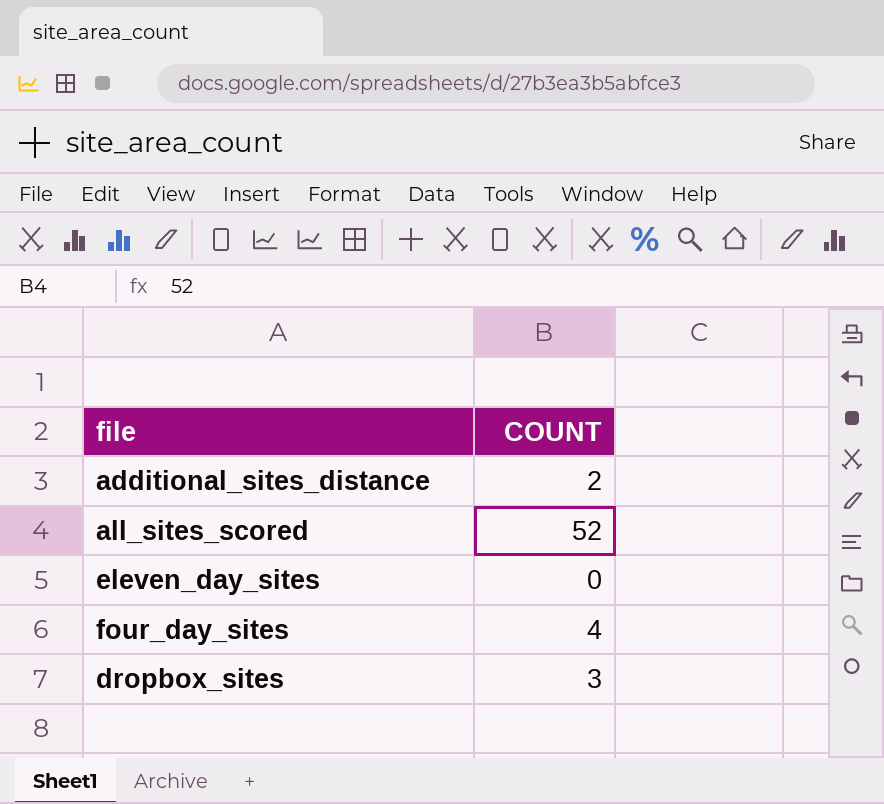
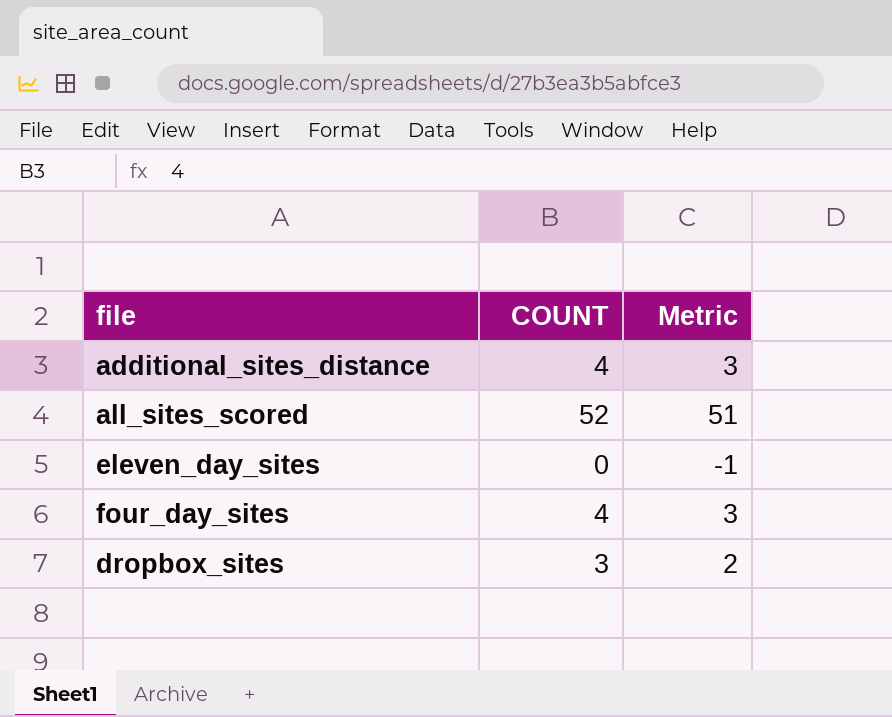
column Metric | formula: none -> [COUNT] - 1
additional_sites_distance | COUNT: 2 -> 4

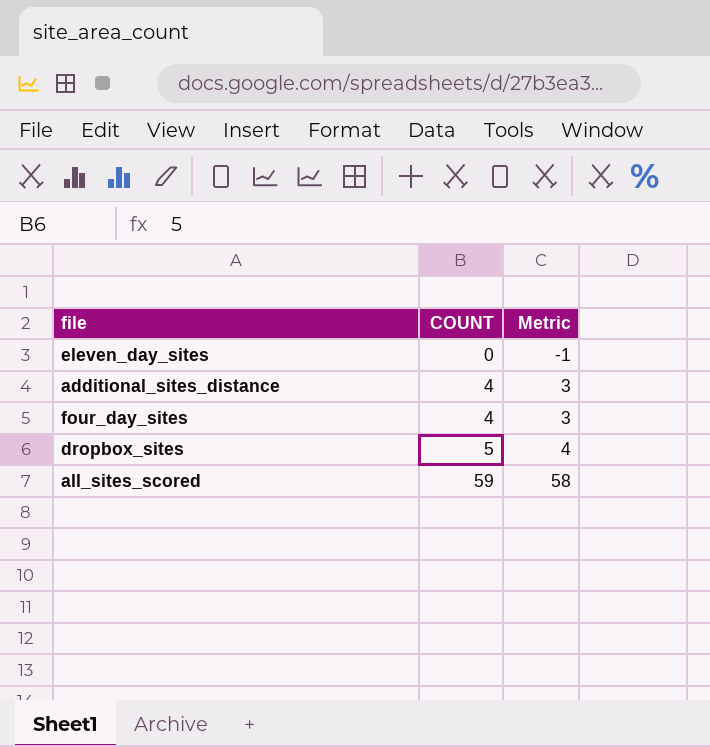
row order: none -> COUNT ascending
dropbox_sites | COUNT: 3 -> 5
dropbox_sites | Metric: 2 -> 4
all_sites_scored | COUNT: 52 -> 59
all_sites_scored | Metric: 51 -> 58

